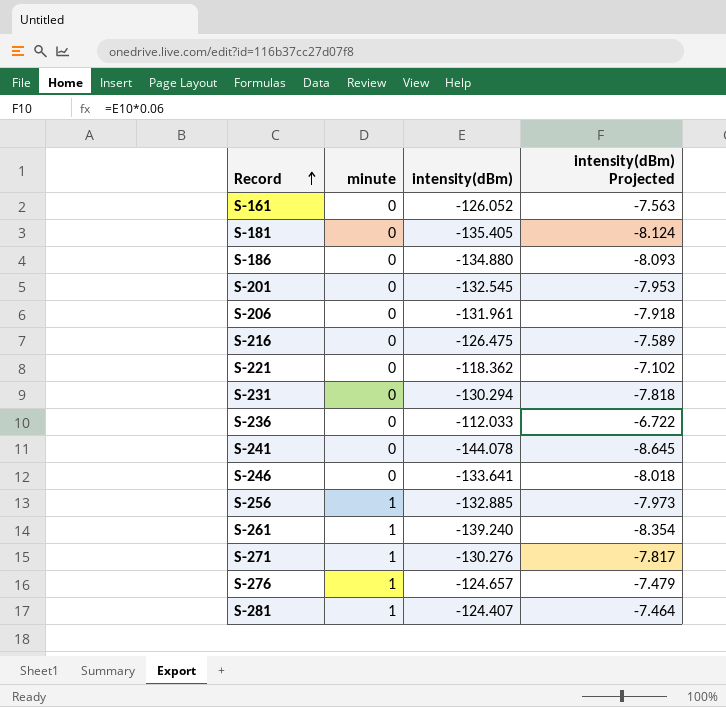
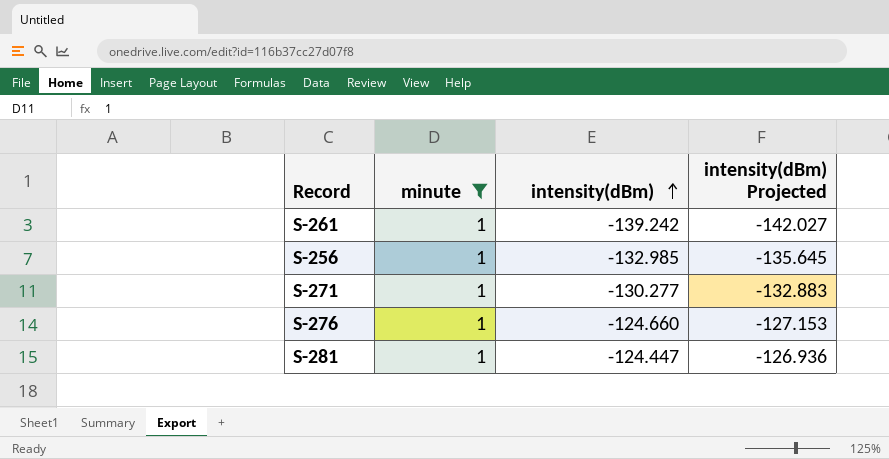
filter: none -> minute = 1
row order: Record ascending -> intensity(dBm) ascending
column intensity(dBm) Projected | formula: [intensity(dBm)] * 0.06 -> [intensity(dBm)] * 1.02
S-261 | intensity(dBm): -139.240 -> -139.242
S-256 | intensity(dBm): -132.885 -> -132.985
S-271 | intensity(dBm): -130.276 -> -130.277
S-276 | intensity(dBm): -124.657 -> -124.660
S-281 | intensity(dBm): -124.407 -> -124.447

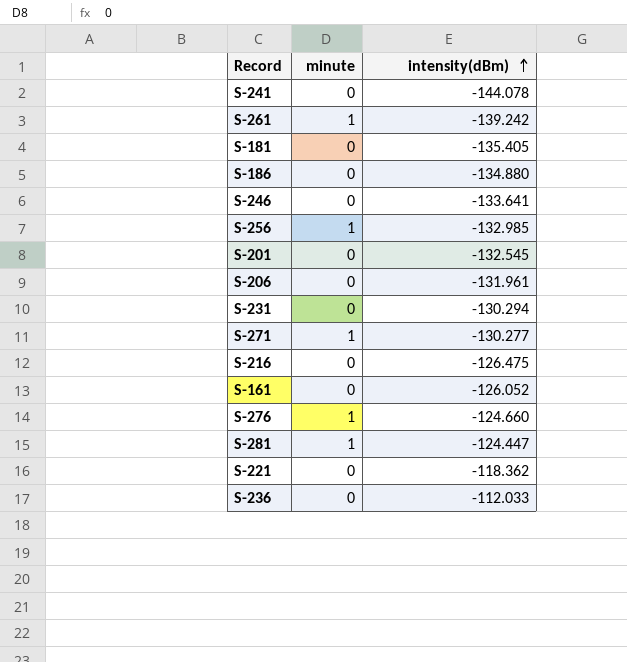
filter: minute = 1 -> none
column intensity(dBm) Projected | formula: [intensity(dBm)] * 1.02 -> none

